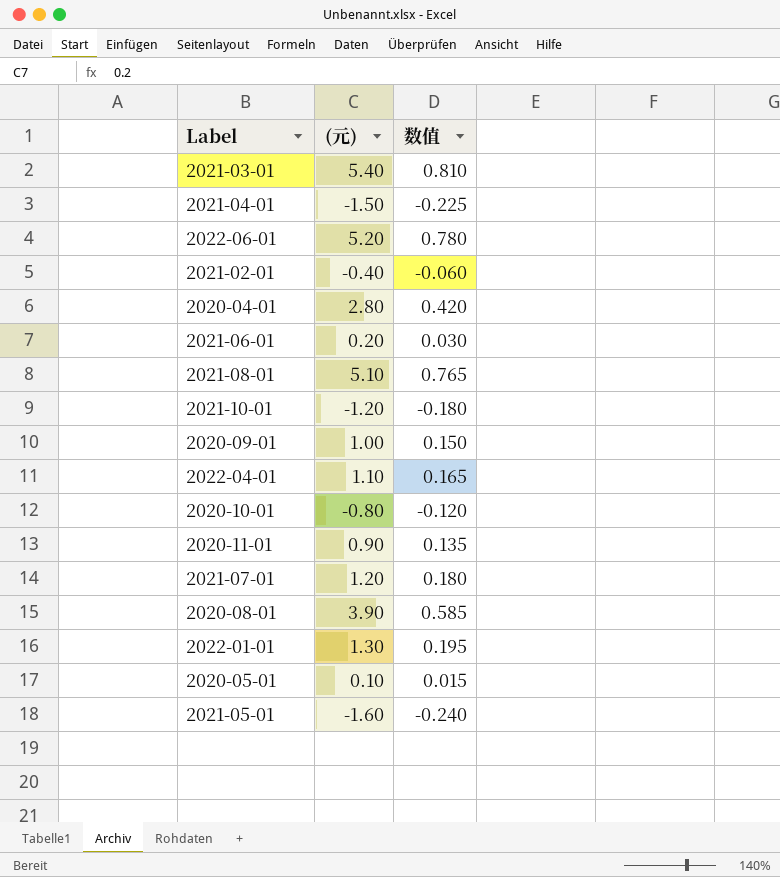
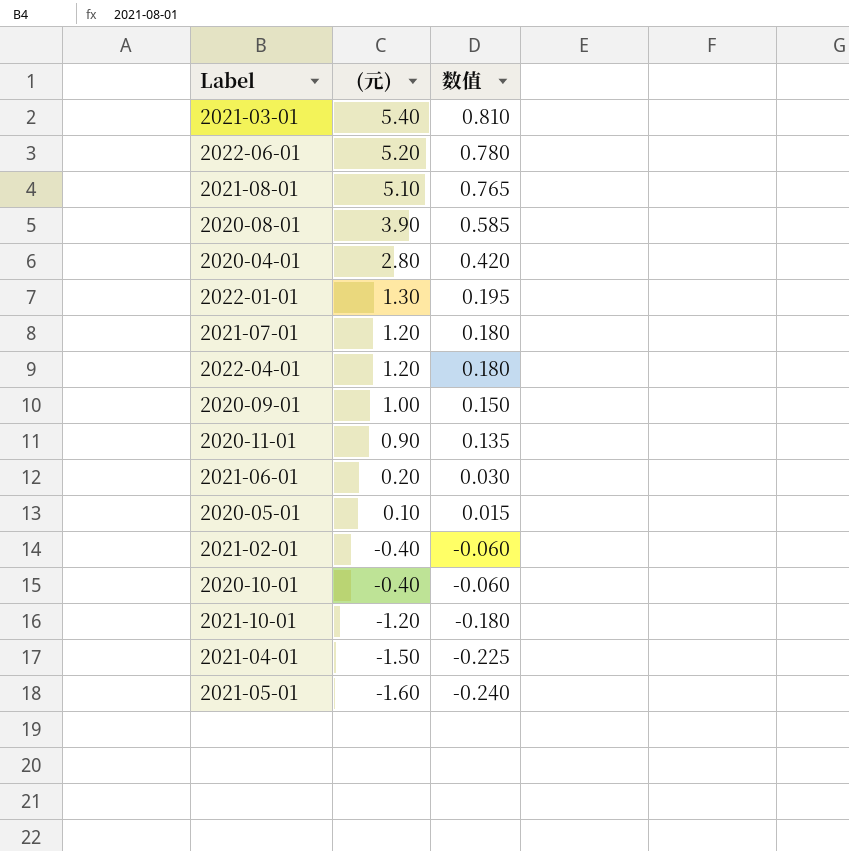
row order: none -> (元) descending
2022-04-01 | (元): 1.10 -> 1.20
2022-04-01 | 数值: 0.165 -> 0.180
2020-10-01 | (元): -0.80 -> -0.40
2020-10-01 | 数值: -0.120 -> -0.060

